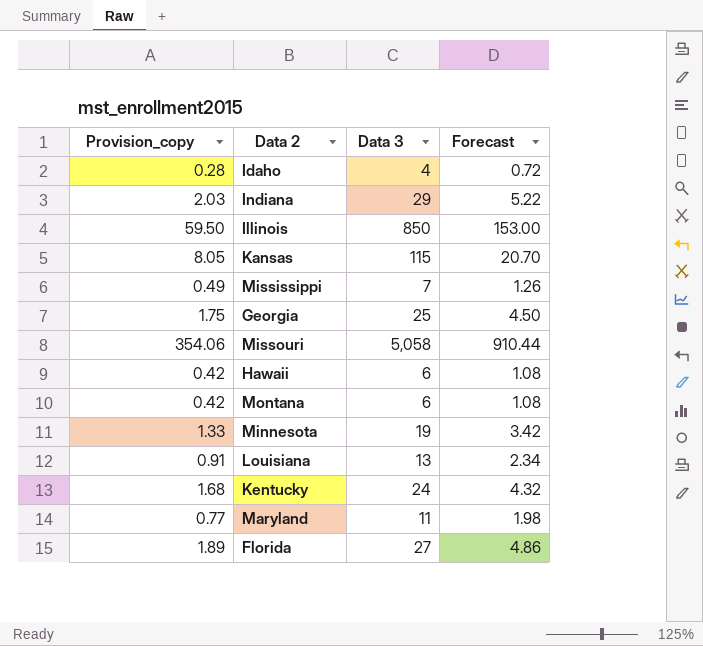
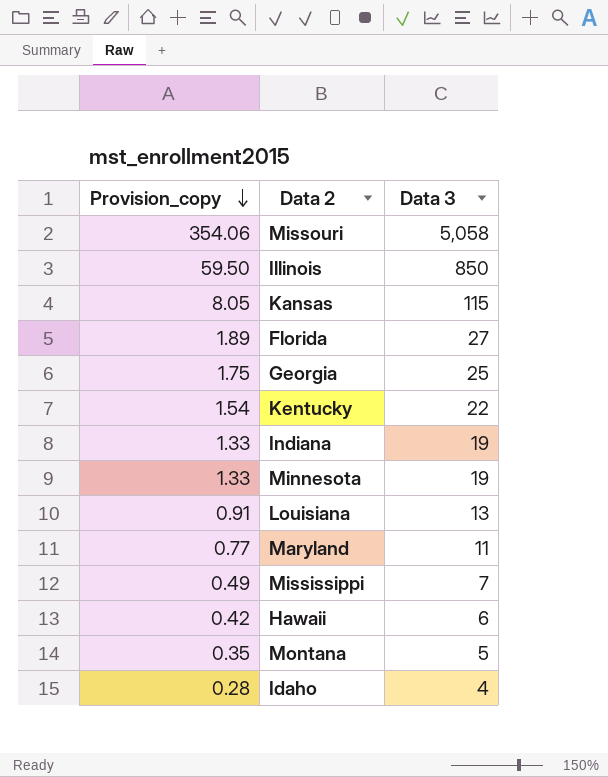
row order: none -> Provision_copy descending
column Forecast | formula: [Data 3] * 0.18 -> none
Kentucky | Provision_copy: 1.68 -> 1.54
Kentucky | Data 3: 24 -> 22
Indiana | Provision_copy: 2.03 -> 1.33
Indiana | Data 3: 29 -> 19
Montana | Provision_copy: 0.42 -> 0.35
Montana | Data 3: 6 -> 5

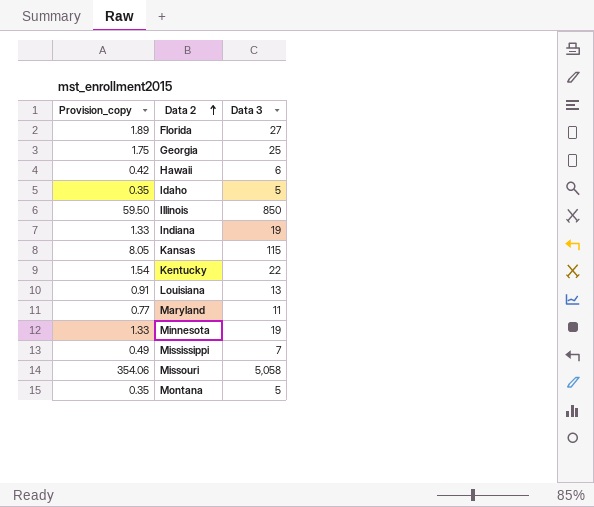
row order: Provision_copy descending -> Data 2 ascending
Idaho | Provision_copy: 0.28 -> 0.35
Idaho | Data 3: 4 -> 5

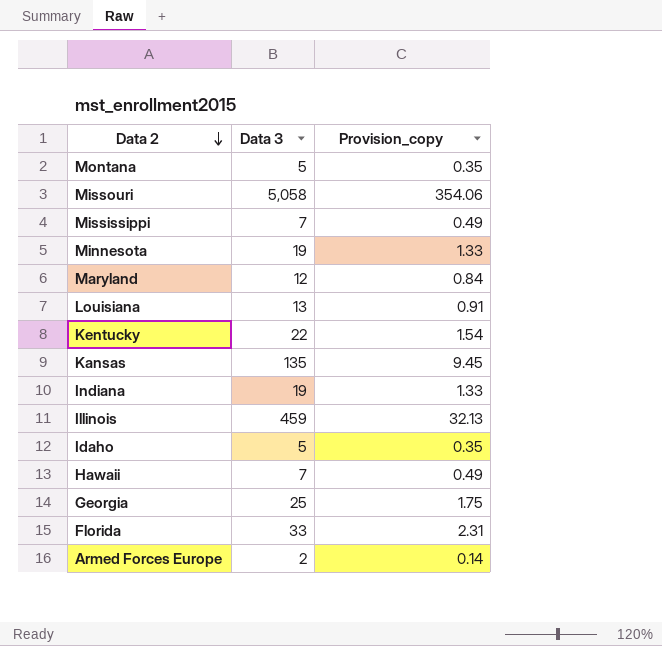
row order: Data 2 ascending -> Data 2 descending
column Provision_copy | position: 1 -> 3
Maryland | Data 3: 11 -> 12
Maryland | Provision_copy: 0.77 -> 0.84
Kansas | Data 3: 115 -> 135
Kansas | Provision_copy: 8.05 -> 9.45
Illinois | Data 3: 850 -> 459
Illinois | Provision_copy: 59.50 -> 32.13
Hawaii | Data 3: 6 -> 7
Hawaii | Provision_copy: 0.42 -> 0.49
Florida | Data 3: 27 -> 33
Florida | Provision_copy: 1.89 -> 2.31
row Armed Forces Europe: none -> 2 | 0.14

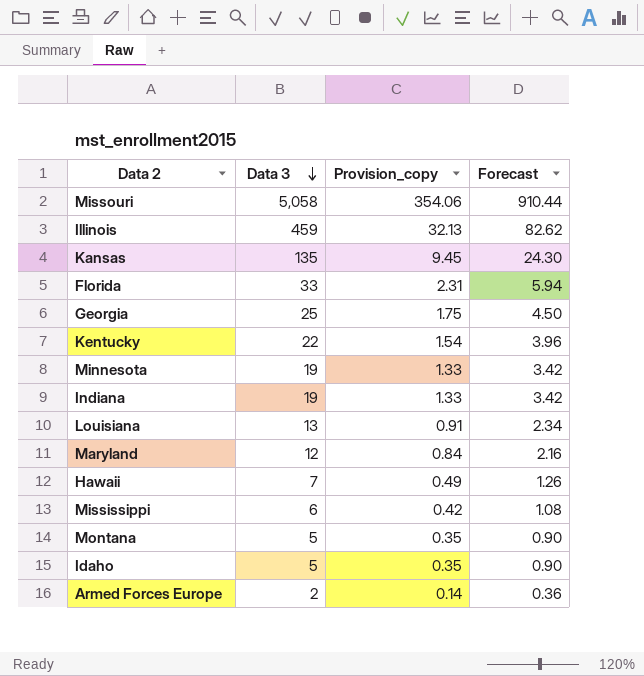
row order: Data 2 descending -> Data 3 descending
column Forecast | formula: none -> [Data 3] * 0.18
Mississippi | Data 3: 7 -> 6
Mississippi | Provision_copy: 0.49 -> 0.42

